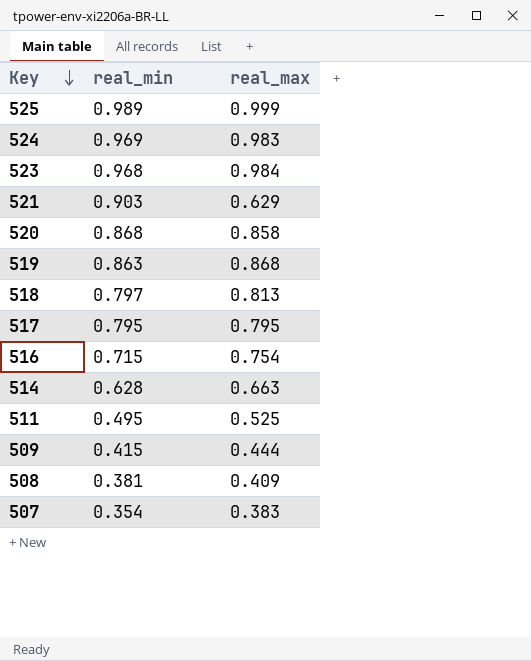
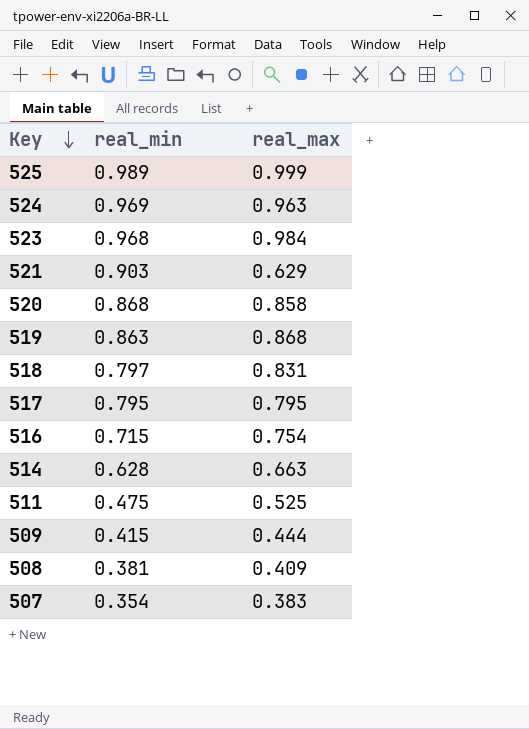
524 | real_max: 0.983 -> 0.963
518 | real_max: 0.813 -> 0.831
511 | real_min: 0.495 -> 0.475

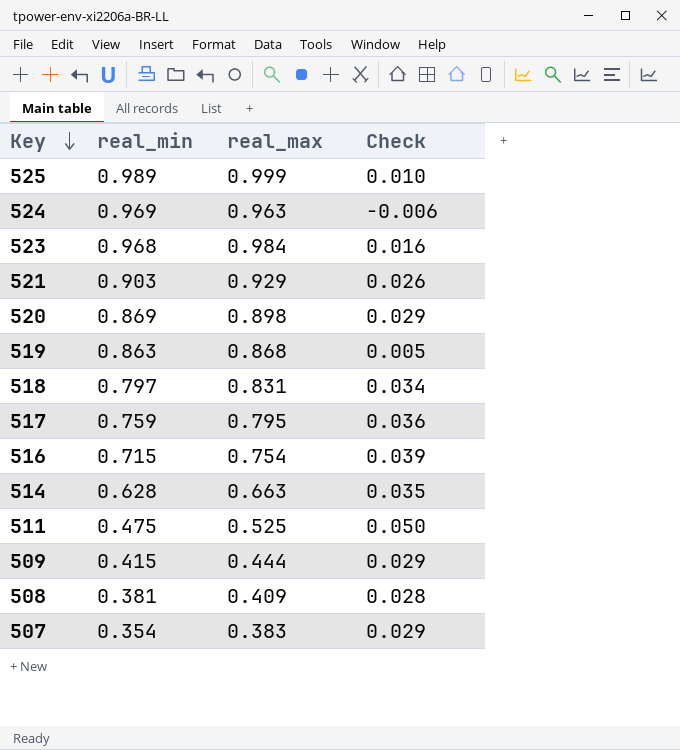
column Check | formula: none -> [real_max] - [real_min]
521 | real_max: 0.629 -> 0.929
520 | real_min: 0.868 -> 0.869
520 | real_max: 0.858 -> 0.898
517 | real_min: 0.795 -> 0.759

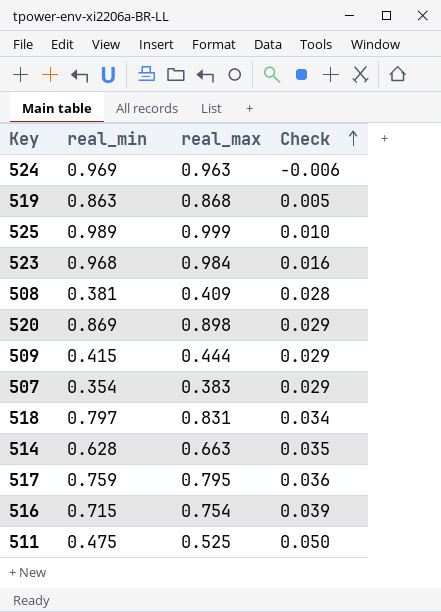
row order: Key descending -> Check ascending
row 521: 0.903 | 0.929 | 0.026 -> none

